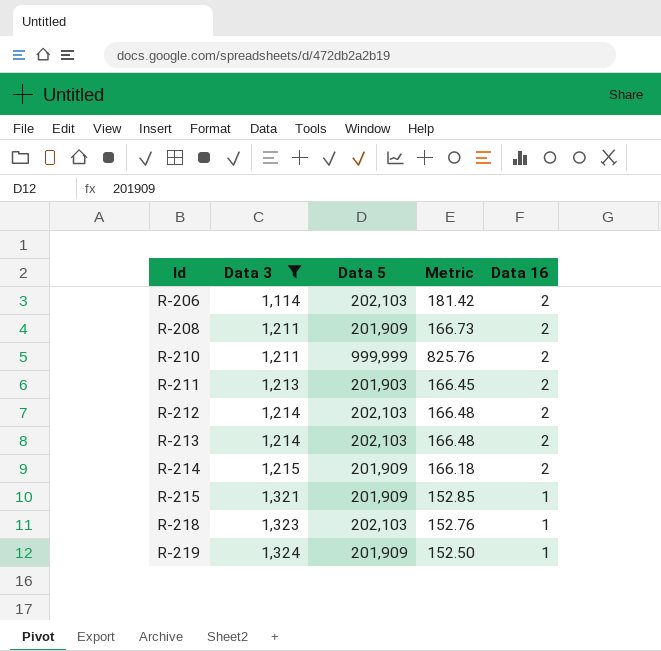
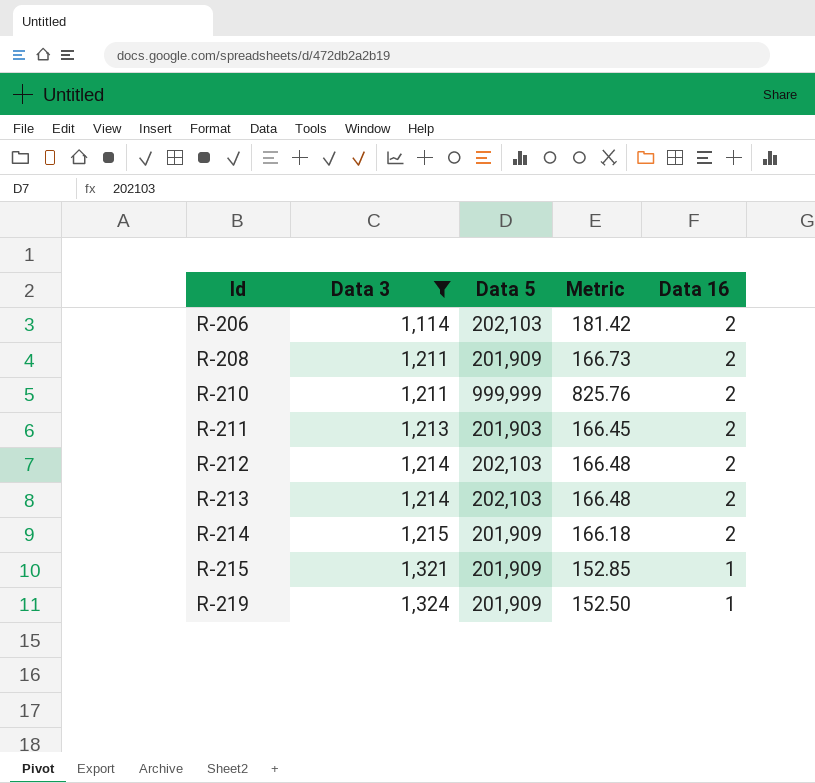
row R-218: 1,323 | 202,103 | 152.76 | 1 -> none

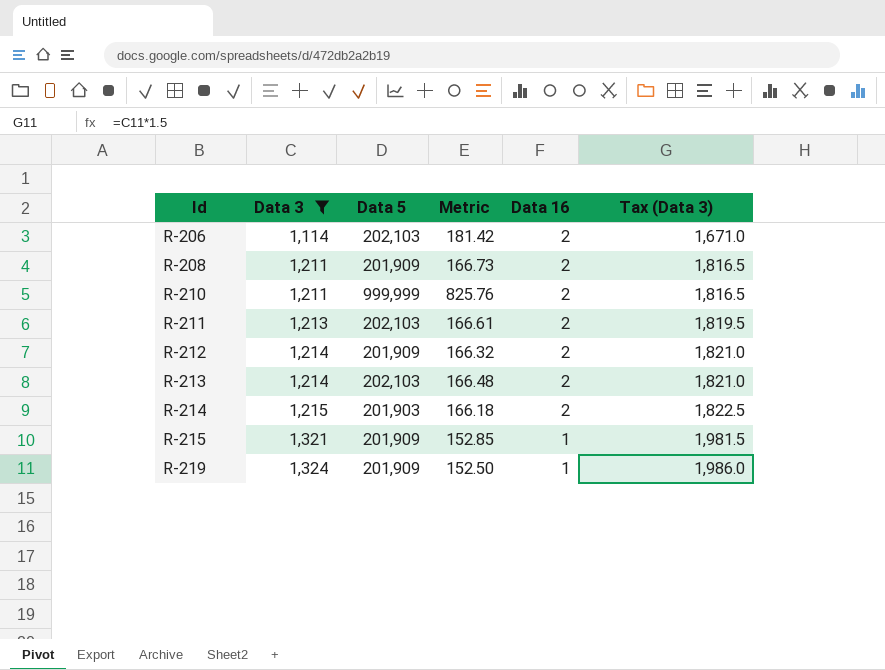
column Tax (Data 3) | formula: none -> [Data 3] * 1.5
R-211 | Data 5: 201,903 -> 202,103
R-211 | Metric: 166.45 -> 166.61
R-212 | Data 5: 202,103 -> 201,909
R-212 | Metric: 166.48 -> 166.32
R-214 | Data 5: 201,909 -> 201,903

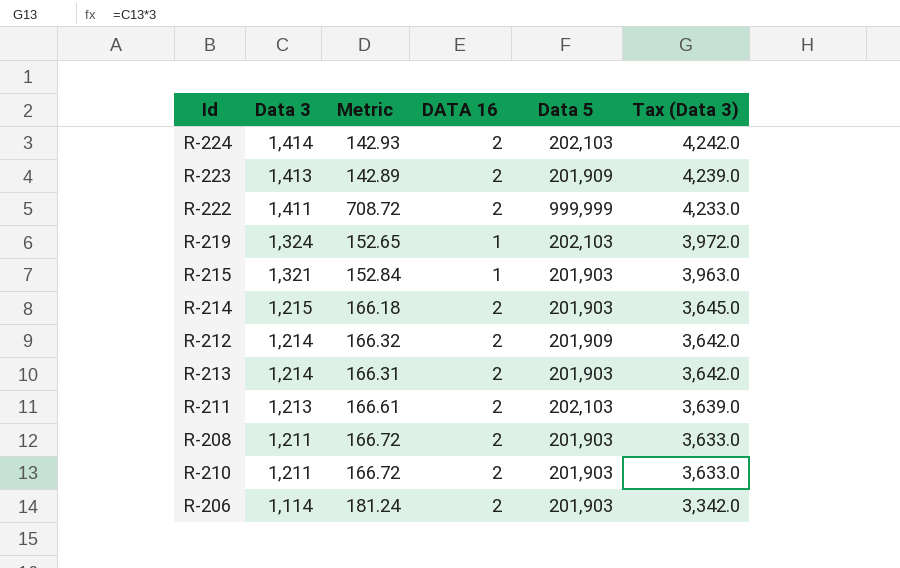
filter: Data 3 <= 1,324 -> none
row order: Id ascending -> Data 3 descending
column name: Data 16 -> DATA 16
column Data 5 | position: 3 -> 5
column Tax (Data 3) | formula: [Data 3] * 1.5 -> [Data 3] * 3
R-219 | Metric: 152.50 -> 152.65
R-219 | Data 5: 201,909 -> 202,103
R-215 | Metric: 152.85 -> 152.84
R-215 | Data 5: 201,909 -> 201,903
R-213 | Metric: 166.48 -> 166.31
R-213 | Data 5: 202,103 -> 201,903
R-208 | Metric: 166.73 -> 166.72
R-208 | Data 5: 201,909 -> 201,903
R-210 | Metric: 825.76 -> 166.72
R-210 | Data 5: 999,999 -> 201,903
R-206 | Metric: 181.42 -> 181.24
R-206 | Data 5: 202,103 -> 201,903

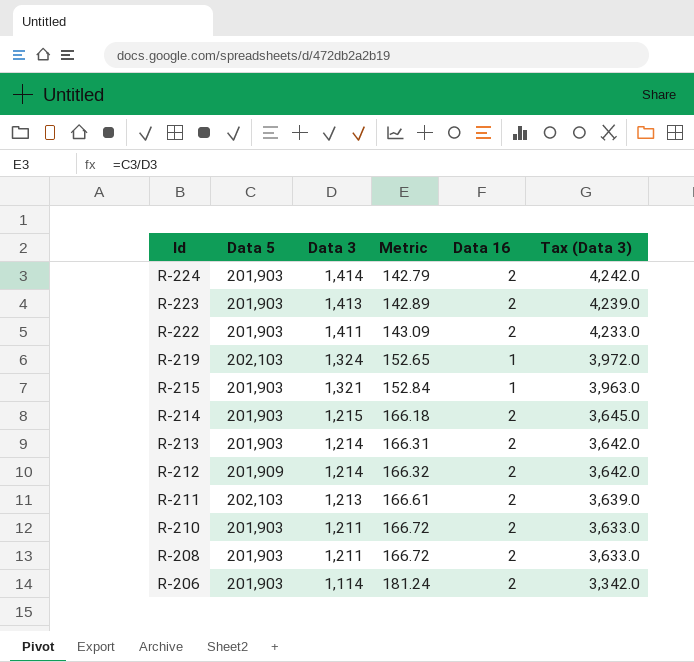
row order: Data 3 descending -> Id descending
column Data 5 | position: 5 -> 2
column name: DATA 16 -> Data 16
R-224 | Data 5: 202,103 -> 201,903
R-224 | Metric: 142.93 -> 142.79
R-223 | Data 5: 201,909 -> 201,903
R-222 | Data 5: 999,999 -> 201,903
R-222 | Metric: 708.72 -> 143.09

